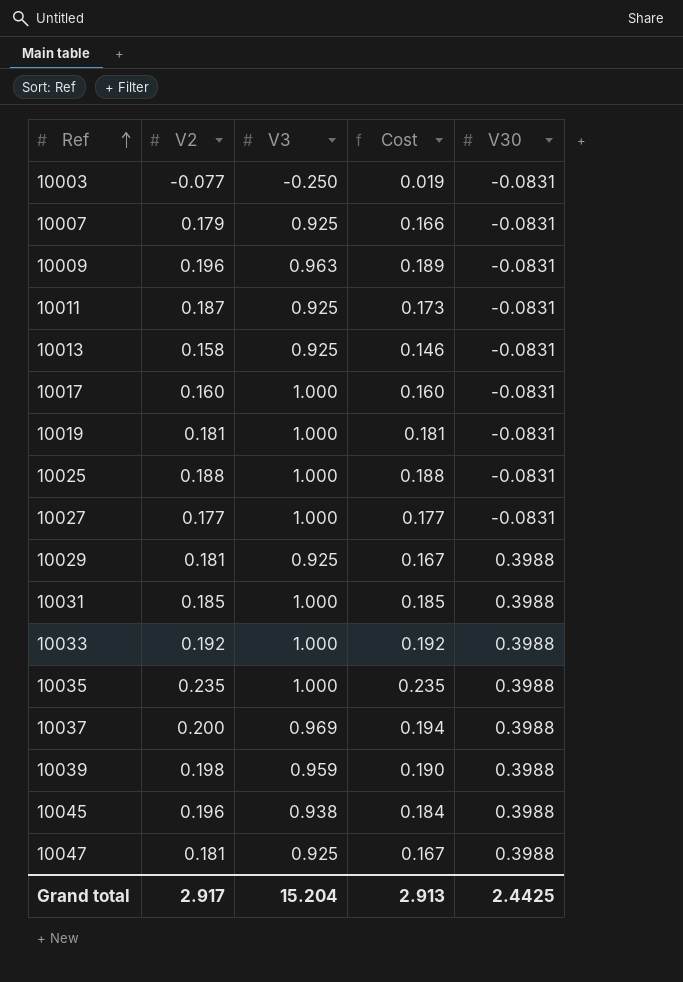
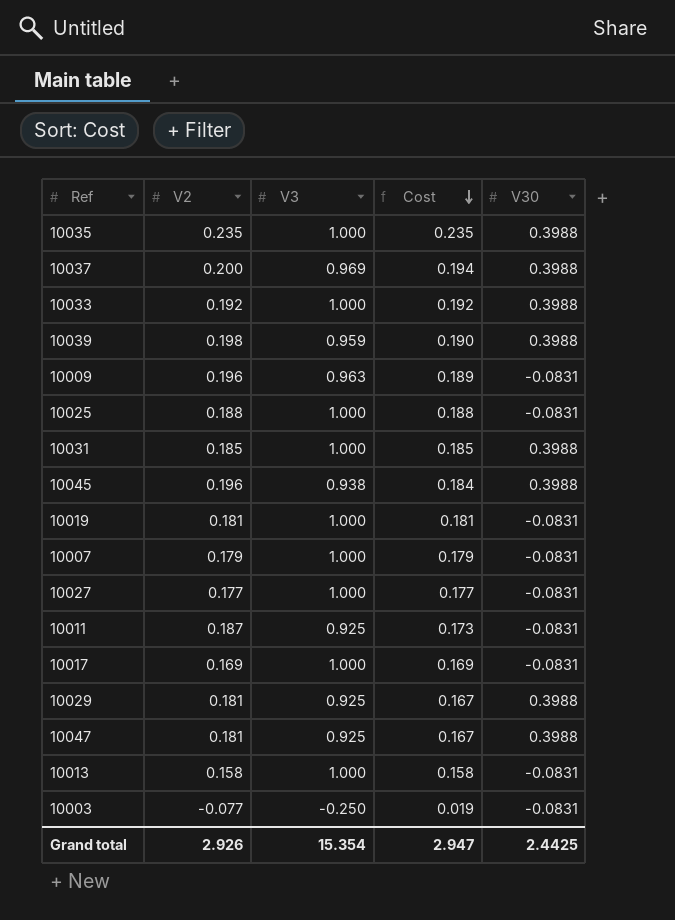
row order: Ref ascending -> Cost descending
10007 | V3: 0.925 -> 1.000
10007 | Cost: 0.166 -> 0.179
10017 | V2: 0.160 -> 0.169
10017 | Cost: 0.160 -> 0.169
10013 | V3: 0.925 -> 1.000
10013 | Cost: 0.146 -> 0.158
Grand total | V2: 2.917 -> 2.926
Grand total | V3: 15.204 -> 15.354
Grand total | Cost: 2.913 -> 2.947

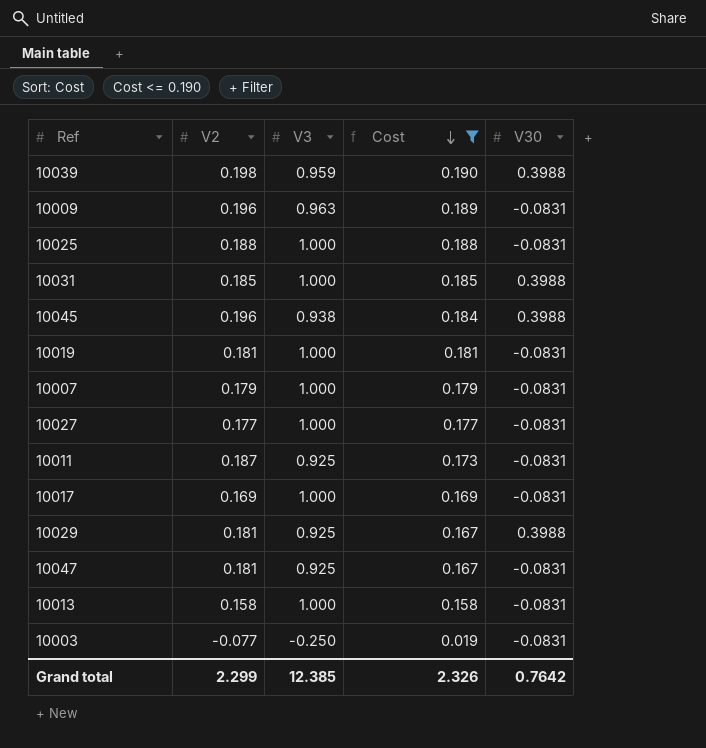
filter: none -> Cost <= 0.190
10047 | V30: 0.3988 -> -0.0831
Grand total | V2: 2.926 -> 2.299
Grand total | V3: 15.354 -> 12.385
Grand total | Cost: 2.947 -> 2.326
Grand total | V30: 2.4425 -> 0.7642

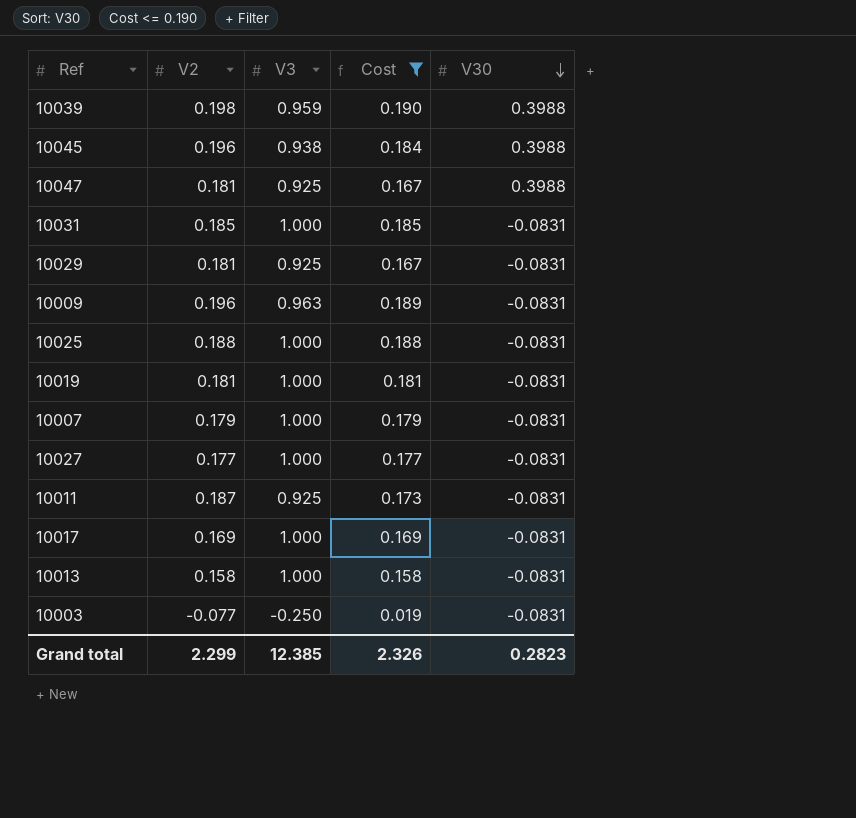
row order: Cost descending -> V30 descending
10047 | V30: -0.0831 -> 0.3988
10031 | V30: 0.3988 -> -0.0831
10029 | V30: 0.3988 -> -0.0831
Grand total | V30: 0.7642 -> 0.2823

